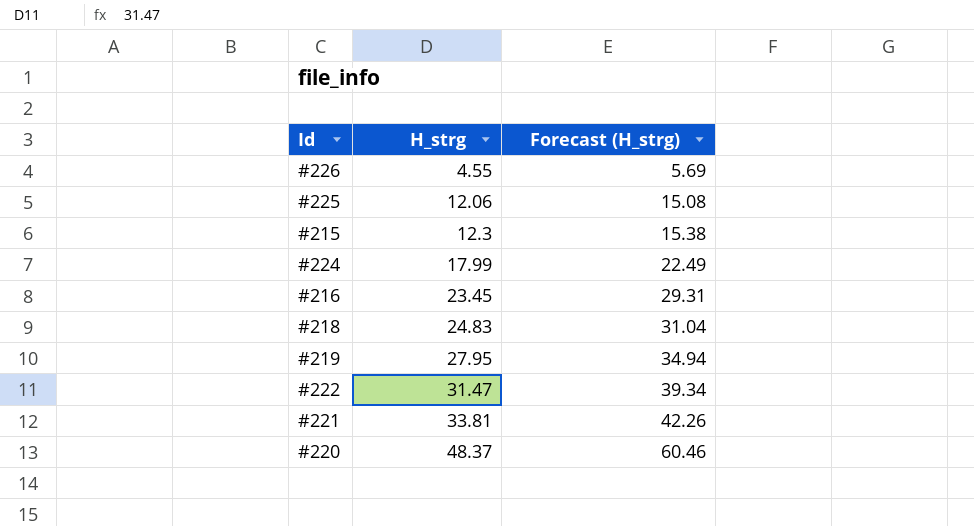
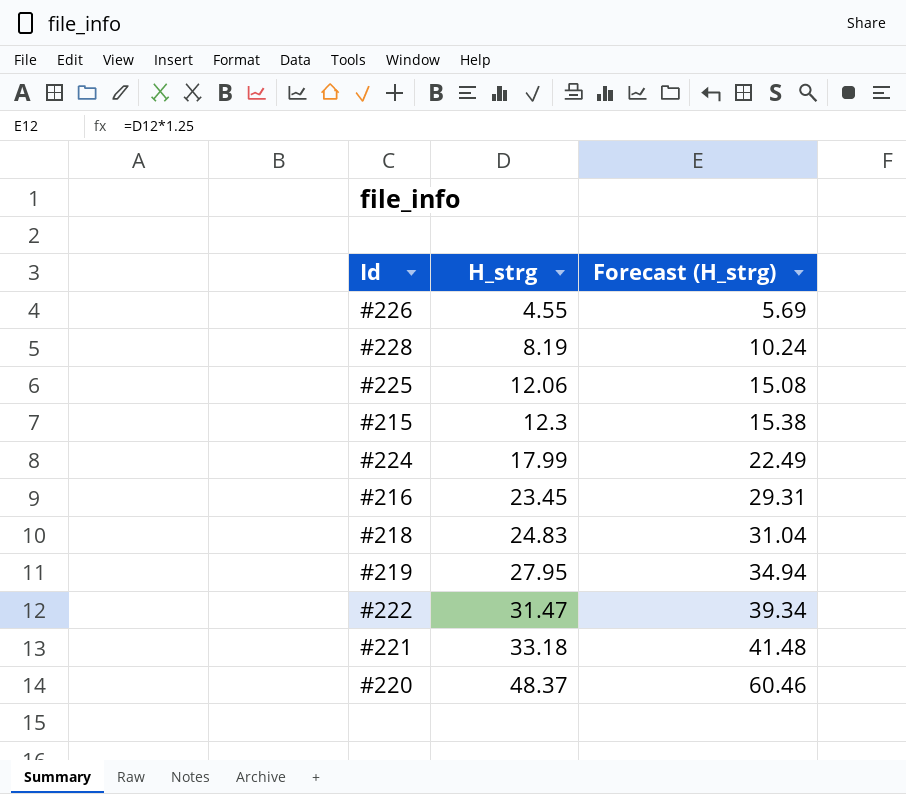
row #228: none -> 8.19 | 10.24
#221 | H_strg: 33.81 -> 33.18
#221 | Forecast (H_strg): 42.26 -> 41.48

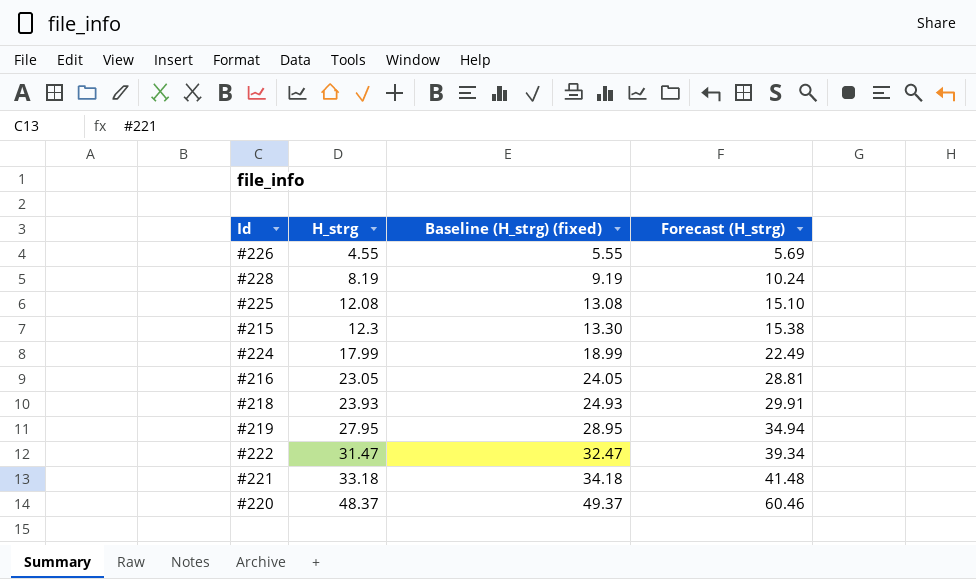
column Baseline (H_strg) (fixed) | formula: none -> [H_strg] + 1
#225 | H_strg: 12.06 -> 12.08
#225 | Forecast (H_strg): 15.08 -> 15.10
#216 | H_strg: 23.45 -> 23.05
#216 | Forecast (H_strg): 29.31 -> 28.81
#218 | H_strg: 24.83 -> 23.93
#218 | Forecast (H_strg): 31.04 -> 29.91

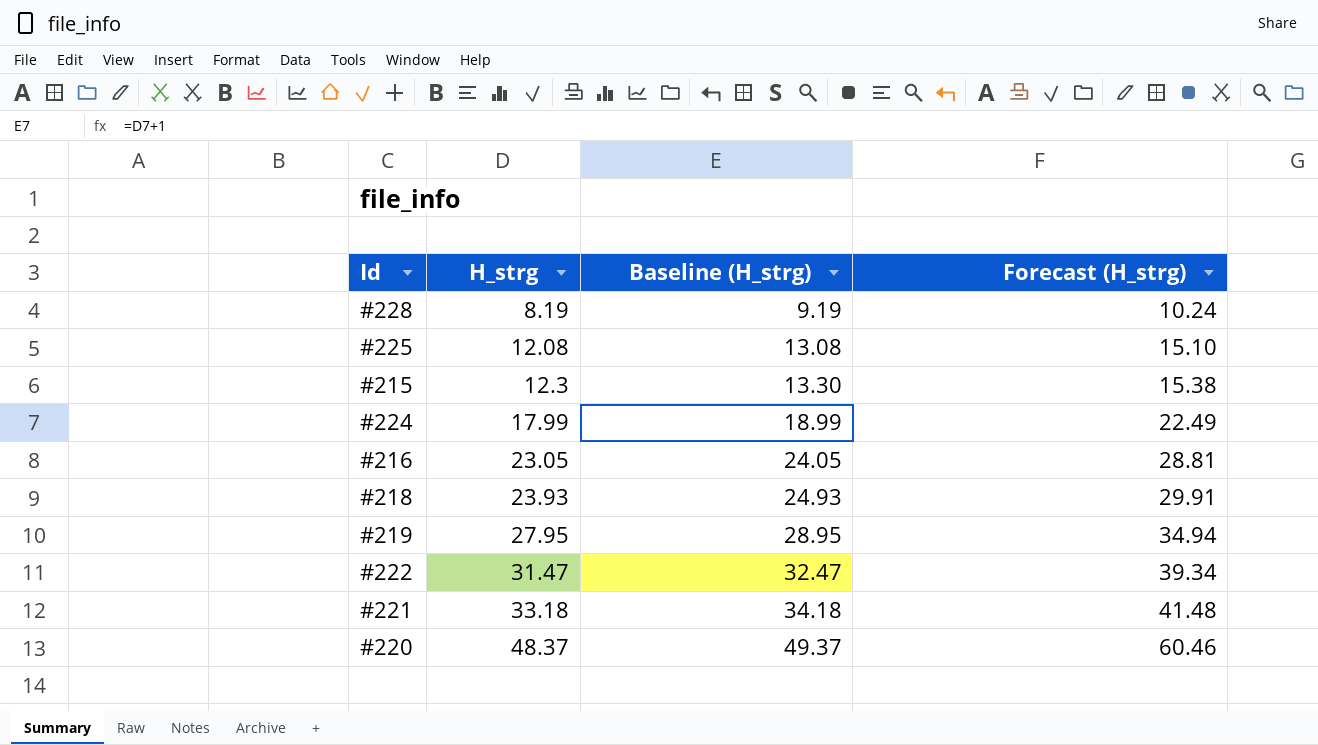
column name: Baseline (H_strg) (fixed) -> Baseline (H_strg)
row #226: 4.55 | 5.55 | 5.69 -> none

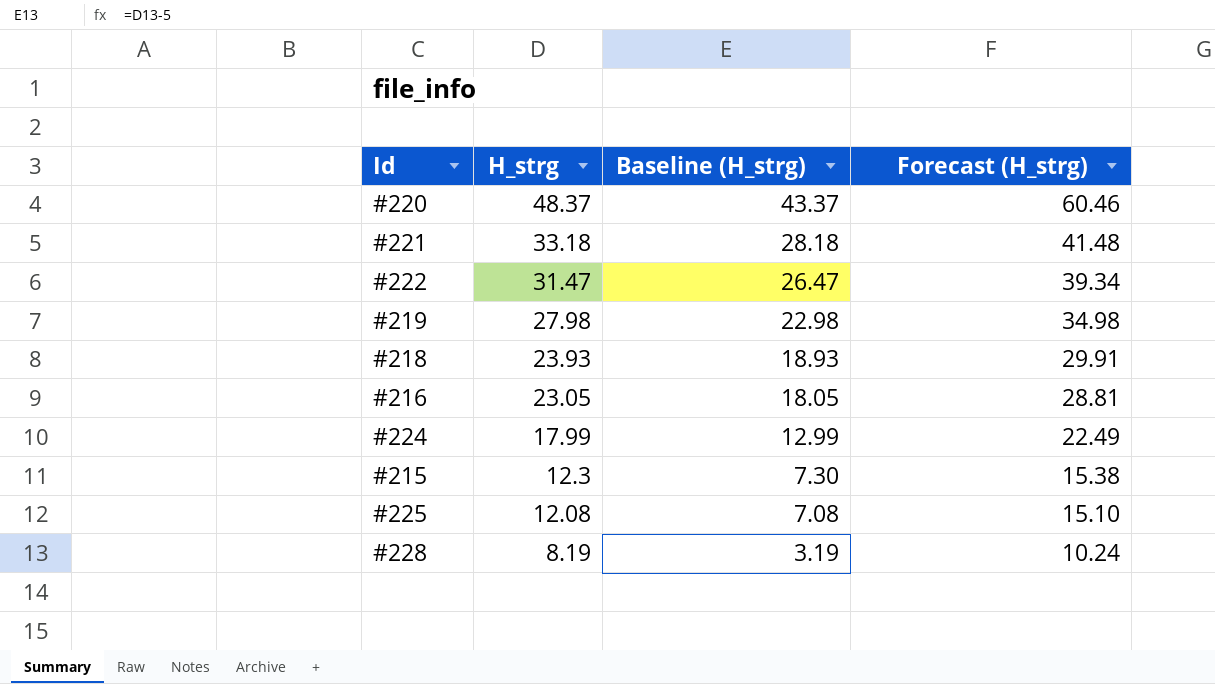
row order: H_strg ascending -> H_strg descending
column Baseline (H_strg) | formula: [H_strg] + 1 -> [H_strg] - 5
#219 | H_strg: 27.95 -> 27.98
#219 | Forecast (H_strg): 34.94 -> 34.98

